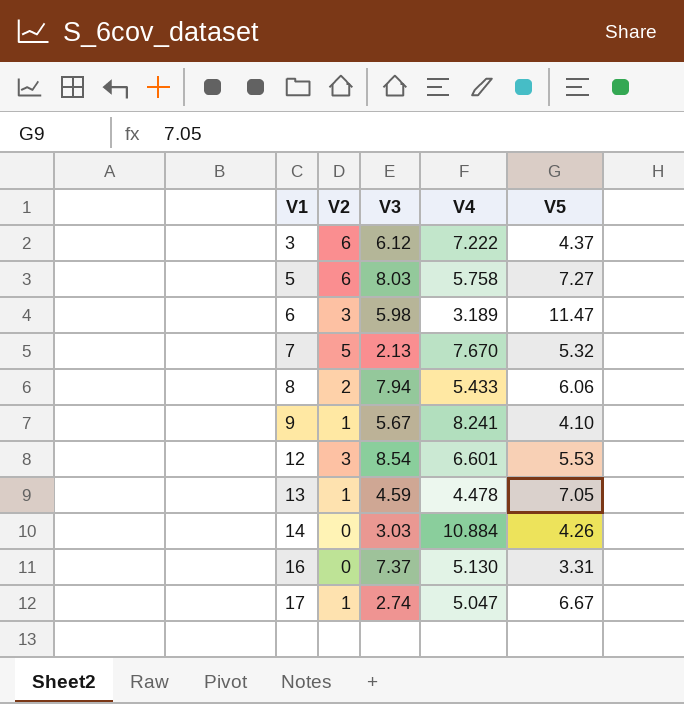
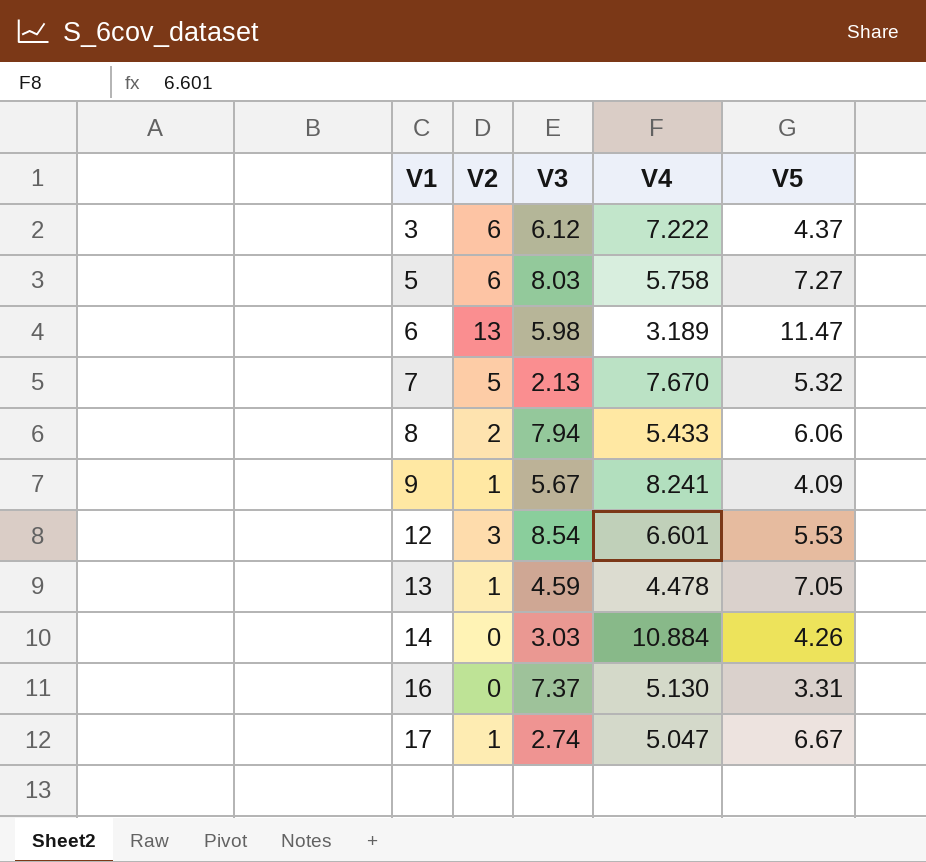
6 | V2: 3 -> 13
9 | V5: 4.10 -> 4.09

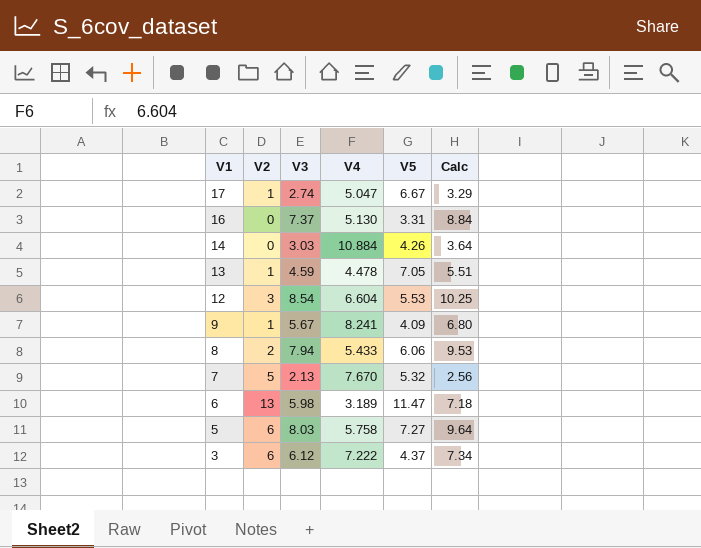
row order: V1 ascending -> V1 descending
column Calc | formula: none -> [V3] * 1.2
12 | V4: 6.601 -> 6.604

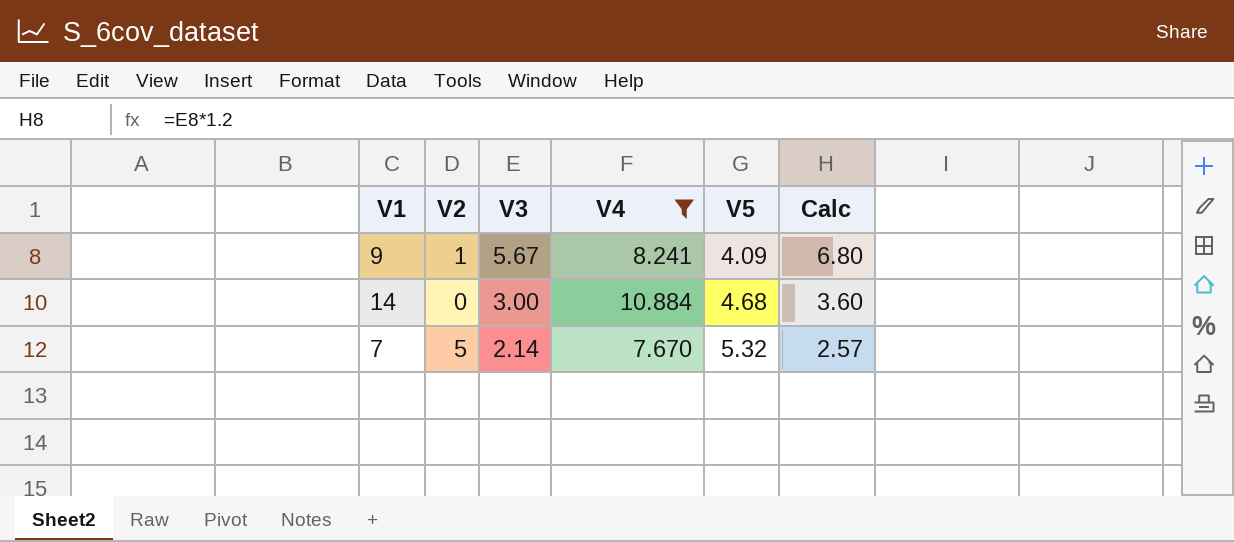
filter: none -> V4 >= 7.670
row order: V1 descending -> V3 descending
14 | V3: 3.03 -> 3.00
14 | V5: 4.26 -> 4.68
14 | Calc: 3.64 -> 3.60
7 | V3: 2.13 -> 2.14
7 | Calc: 2.56 -> 2.57

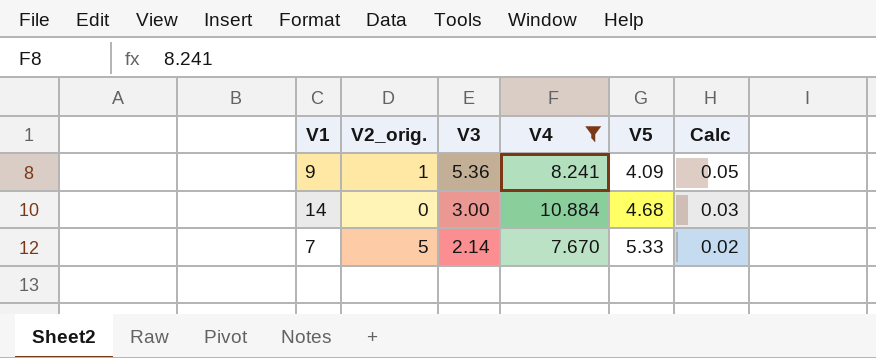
column name: V2 -> V2_orig.
column Calc | formula: [V3] * 1.2 -> [V3] * 0.01
9 | V3: 5.67 -> 5.36
7 | V5: 5.32 -> 5.33

